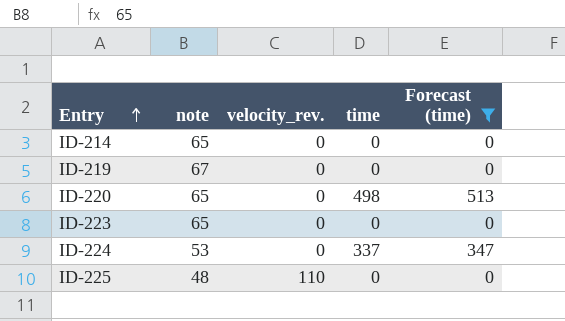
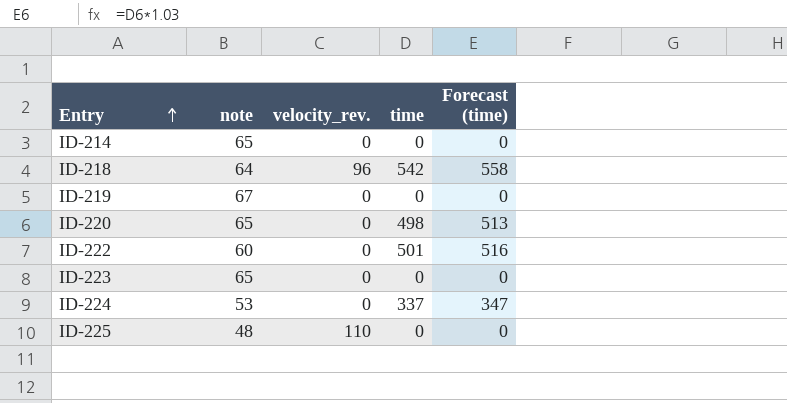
filter: Forecast (time) <= 513 -> none

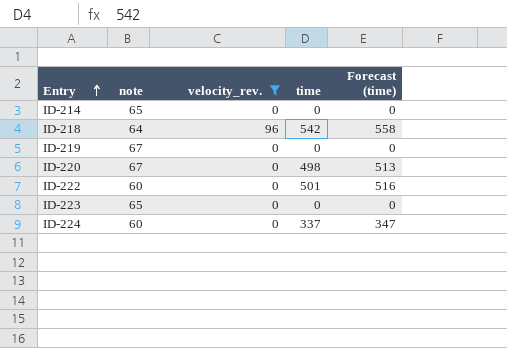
filter: none -> velocity_rev. != 110
ID-220 | note: 65 -> 67
ID-224 | note: 53 -> 60

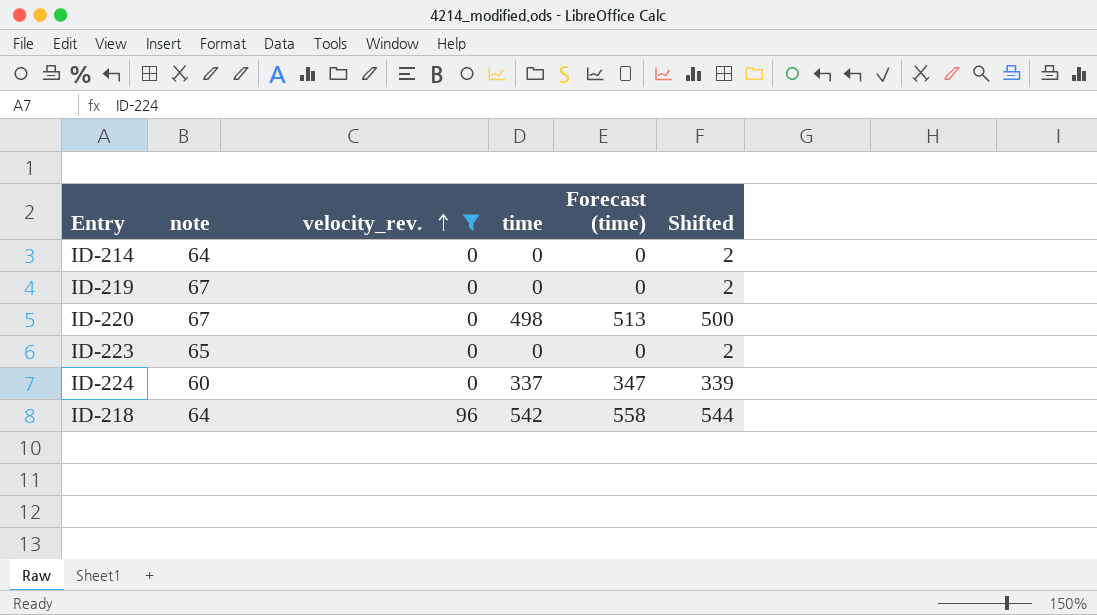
row order: Entry ascending -> velocity_rev. ascending
column Shifted | formula: none -> [time] + 2
row ID-222: 60 | 0 | 501 | 516 -> none
ID-214 | note: 65 -> 64

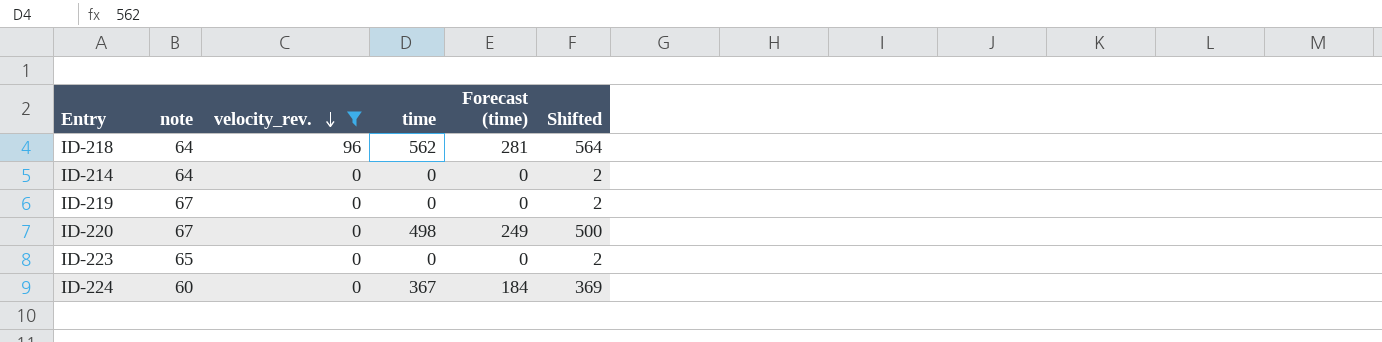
row order: velocity_rev. ascending -> velocity_rev. descending
column Forecast (time) | formula: [time] * 1.03 -> [time] * 0.5
ID-218 | time: 542 -> 562
ID-218 | Shifted: 544 -> 564
ID-224 | time: 337 -> 367
ID-224 | Shifted: 339 -> 369

